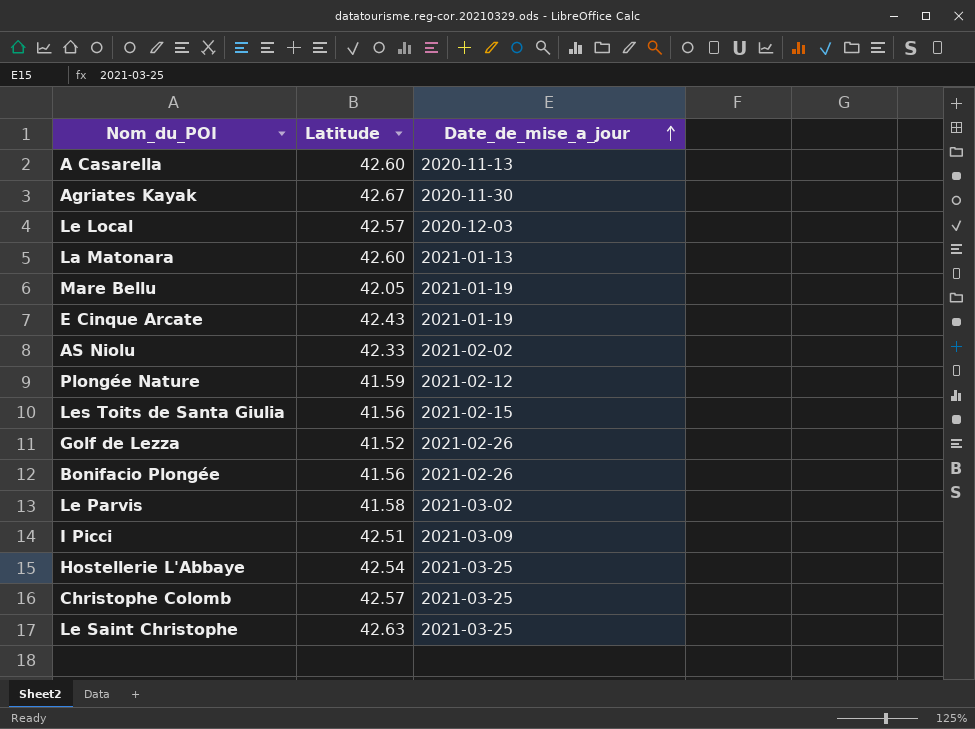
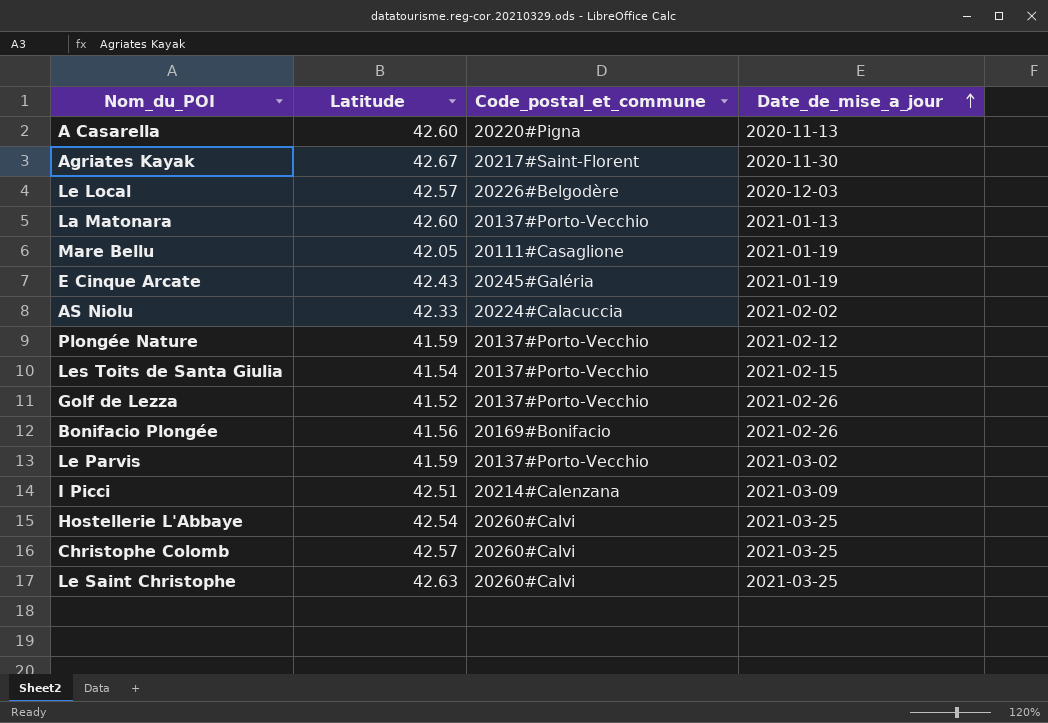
column Code_postal_et_commune | position: none -> 3
Les Toits de Santa Giulia | Latitude: 41.56 -> 41.54
Le Parvis | Latitude: 41.58 -> 41.59

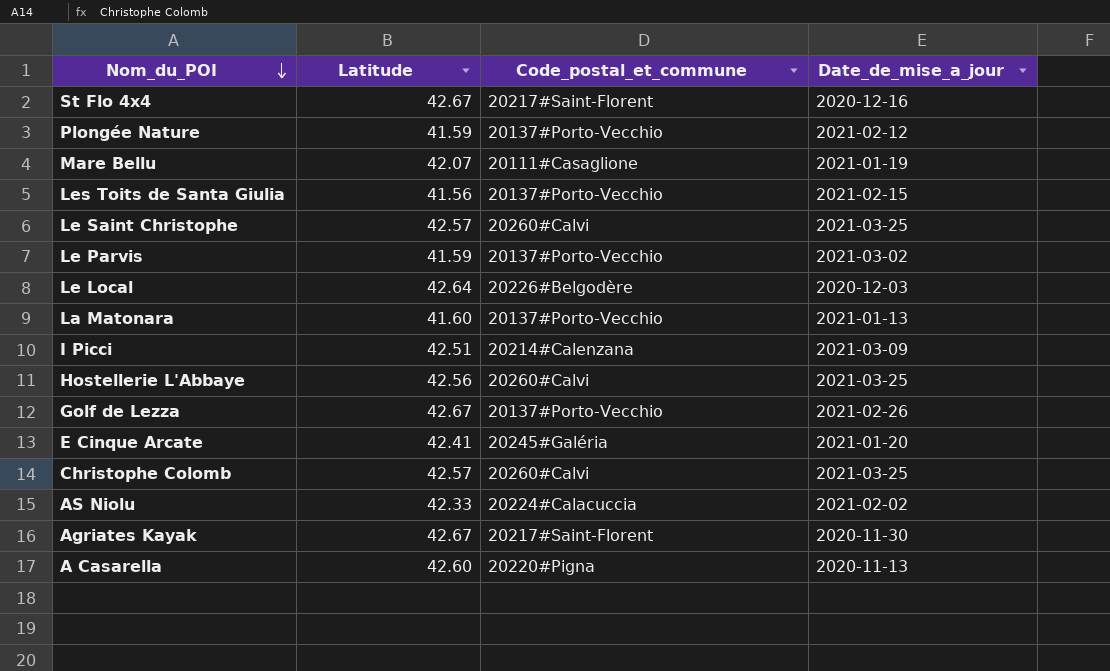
row order: Date_de_mise_a_jour ascending -> Nom_du_POI descending
row Bonifacio Plongée: 41.56 | 20169#Bonifacio | 2021-02-26 -> none
row St Flo 4x4: none -> 42.67 | 20217#Saint-Florent | 2020-12-16
Mare Bellu | Latitude: 42.05 -> 42.07
Les Toits de Santa Giulia | Latitude: 41.54 -> 41.56
Le Saint Christophe | Latitude: 42.63 -> 42.57
Le Local | Latitude: 42.57 -> 42.64
La Matonara | Latitude: 42.60 -> 41.60
Hostellerie L'Abbaye | Latitude: 42.54 -> 42.56
Golf de Lezza | Latitude: 41.52 -> 42.67
E Cinque Arcate | Latitude: 42.43 -> 42.41
E Cinque Arcate | Date_de_mise_a_jour: 2021-01-19 -> 2021-01-20

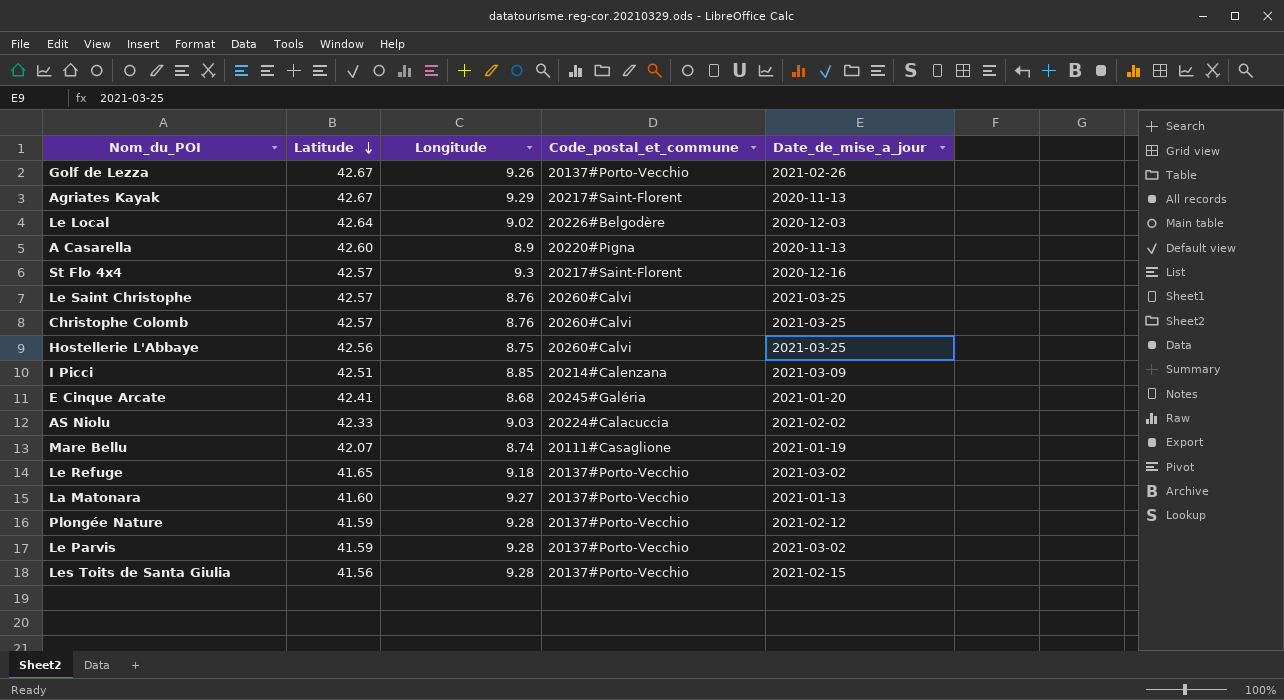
row order: Nom_du_POI descending -> Latitude descending
column Longitude | position: none -> 3
Agriates Kayak | Date_de_mise_a_jour: 2020-11-30 -> 2020-11-13
St Flo 4x4 | Latitude: 42.67 -> 42.57
row Le Refuge: none -> 41.65 | 9.18 | 20137#Porto-Vecchio | 2021-03-02

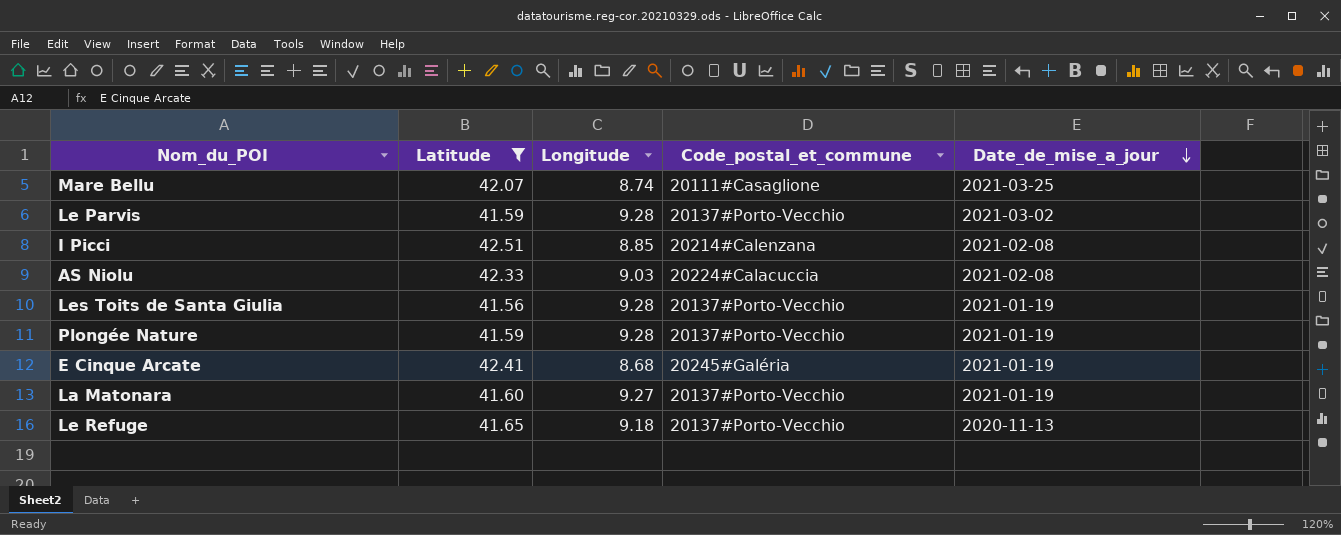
filter: none -> Latitude <= 42.51
row order: Latitude descending -> Date_de_mise_a_jour descending
Mare Bellu | Date_de_mise_a_jour: 2021-01-19 -> 2021-03-25
I Picci | Date_de_mise_a_jour: 2021-03-09 -> 2021-02-08
AS Niolu | Date_de_mise_a_jour: 2021-02-02 -> 2021-02-08
Les Toits de Santa Giulia | Date_de_mise_a_jour: 2021-02-15 -> 2021-01-19
Plongée Nature | Date_de_mise_a_jour: 2021-02-12 -> 2021-01-19
E Cinque Arcate | Date_de_mise_a_jour: 2021-01-20 -> 2021-01-19
La Matonara | Date_de_mise_a_jour: 2021-01-13 -> 2021-01-19
Le Refuge | Date_de_mise_a_jour: 2021-03-02 -> 2020-11-13

